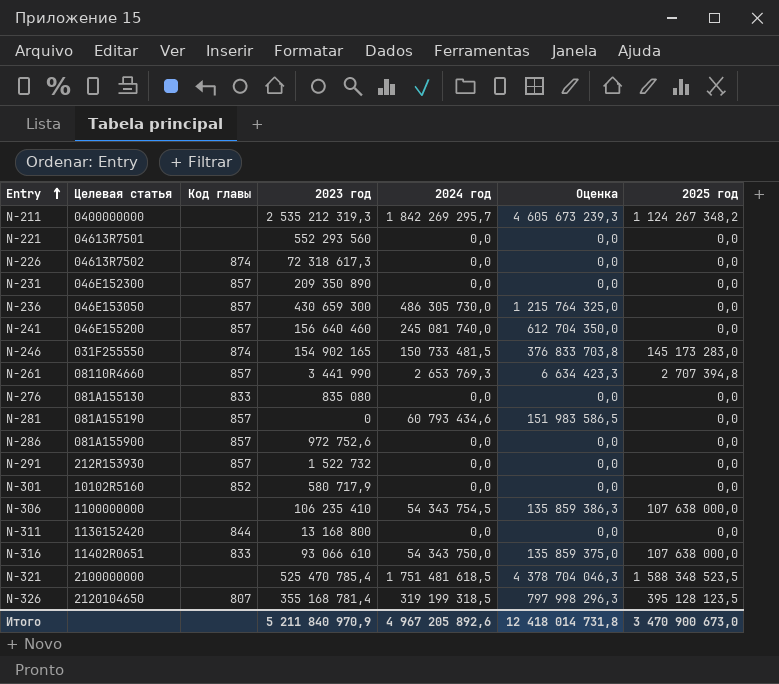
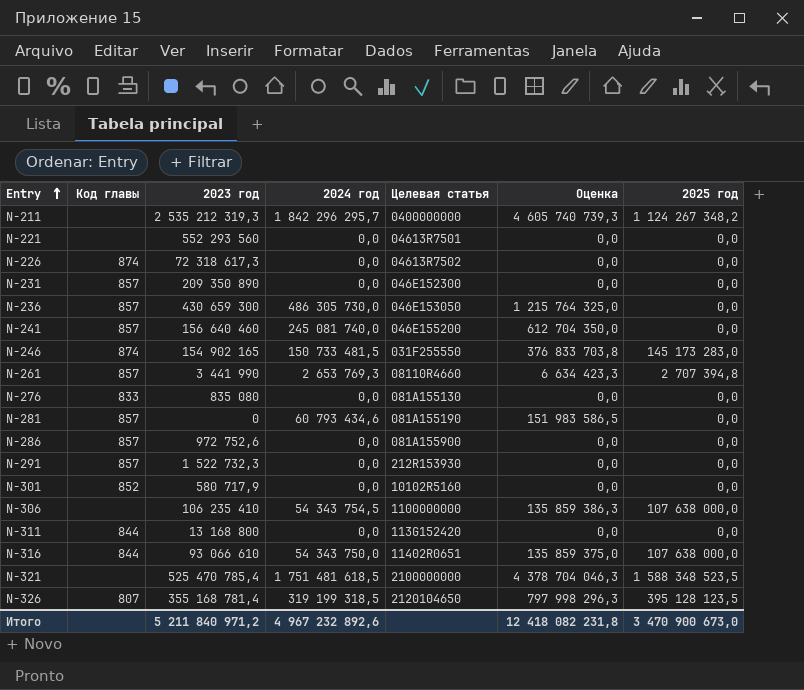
column Целевая статья | position: 2 -> 5
N-211 | 2024 год: 1 842 269 295,7 -> 1 842 296 295,7
N-211 | Оценка: 4 605 673 239,3 -> 4 605 740 739,3
N-291 | 2023 год: 1 522 732 -> 1 522 732,3
N-316 | Код главы: 833 -> 844
Итого | 2023 год: 5 211 840 970,9 -> 5 211 840 971,2
Итого | 2024 год: 4 967 205 892,6 -> 4 967 232 892,6
Итого | Оценка: 12 418 014 731,8 -> 12 418 082 231,8

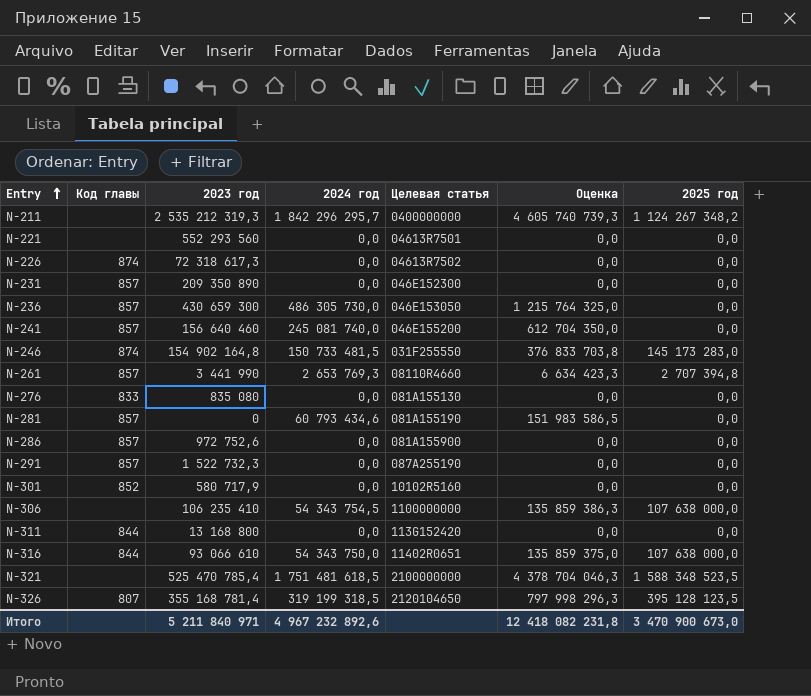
N-246 | 2023 год: 154 902 165 -> 154 902 164,8
N-291 | Целевая статья: 212R153930 -> 087A255190
Итого | 2023 год: 5 211 840 971,2 -> 5 211 840 971

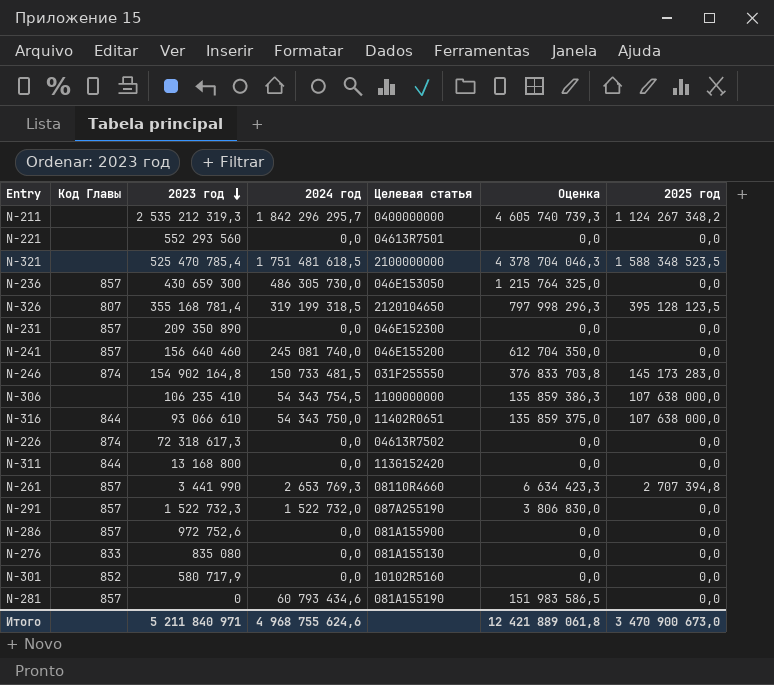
row order: Entry ascending -> 2023 год descending
column name: Код главы -> Код Главы
N-291 | 2024 год: 0,0 -> 1 522 732,0
N-291 | Оценка: 0,0 -> 3 806 830,0
Итого | 2024 год: 4 967 232 892,6 -> 4 968 755 624,6
Итого | Оценка: 12 418 082 231,8 -> 12 421 889 061,8

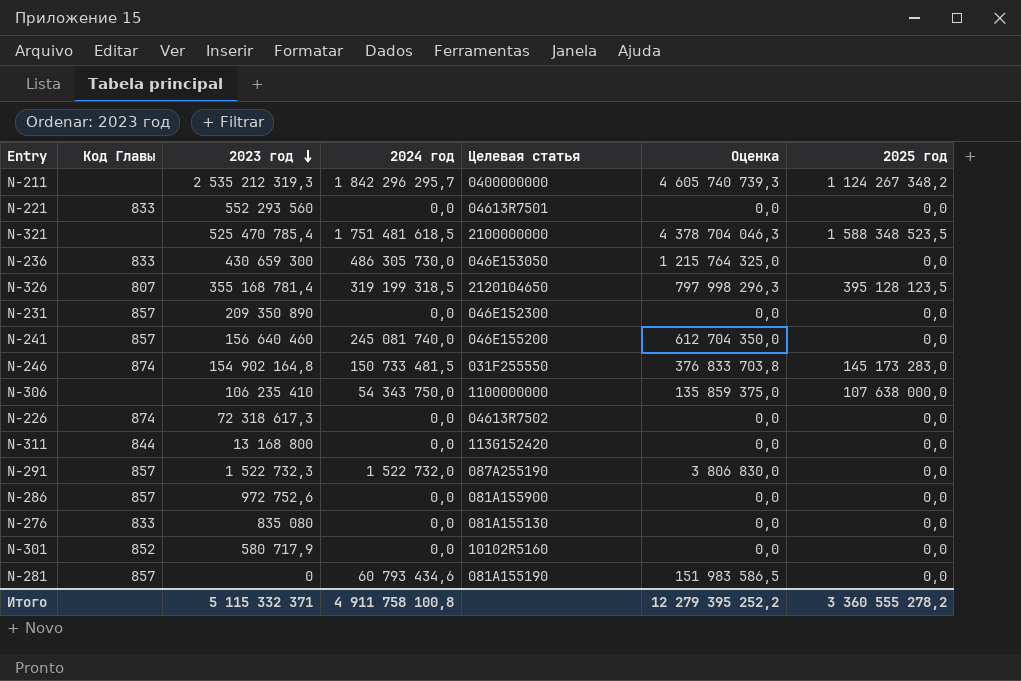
row N-316: 844 | 93 066 610 | 54 343 750,0 | 11402R0651 | 135 859 375,0 | 107 638 000,0 -> none
row N-261: 857 | 3 441 990 | 2 653 769,3 | 08110R4660 | 6 634 423,3 | 2 707 394,8 -> none
N-221 | Код Главы: none -> 833
N-236 | Код Главы: 857 -> 833
N-306 | 2024 год: 54 343 754,5 -> 54 343 750,0
N-306 | Оценка: 135 859 386,3 -> 135 859 375,0
Итого | 2023 год: 5 211 840 971 -> 5 115 332 371
Итого | 2024 год: 4 968 755 624,6 -> 4 911 758 100,8
Итого | Оценка: 12 421 889 061,8 -> 12 279 395 252,2
Итого | 2025 год: 3 470 900 673,0 -> 3 360 555 278,2

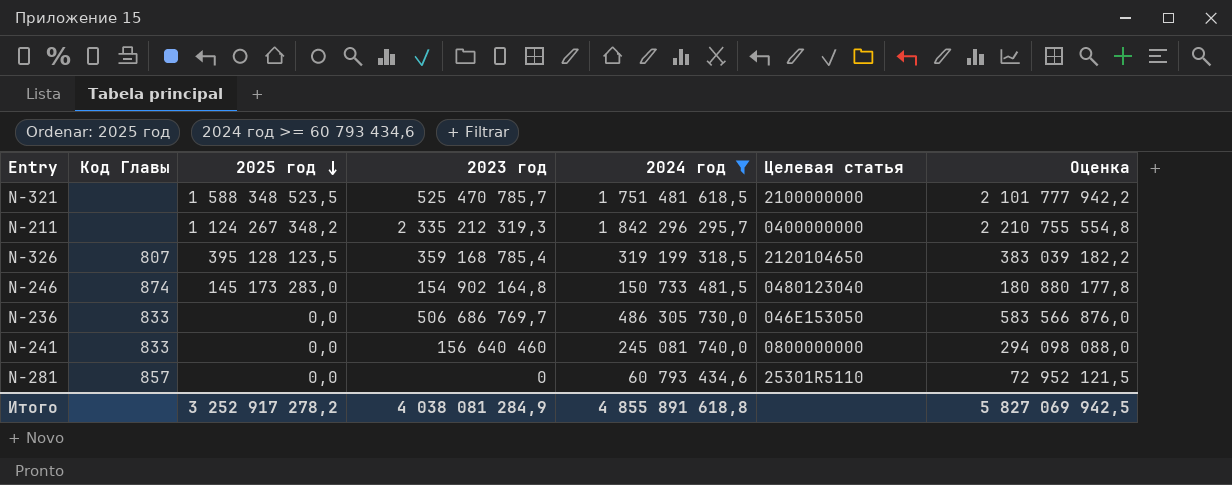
filter: none -> 2024 год >= 60 793 434,6
row order: 2023 год descending -> 2025 год descending
column 2025 год | position: 7 -> 3
column Оценка | formula: [2024 год] * 2,5 -> [2024 год] * 1,2
N-321 | 2023 год: 525 470 785,4 -> 525 470 785,7
N-211 | 2023 год: 2 535 212 319,3 -> 2 335 212 319,3
N-326 | 2023 год: 355 168 781,4 -> 359 168 785,4
N-246 | Целевая статья: 031F255550 -> 0480123040
N-236 | 2023 год: 430 659 300 -> 506 686 769,7
N-241 | Код Главы: 857 -> 833
N-241 | Целевая статья: 046E155200 -> 0800000000
N-281 | Целевая статья: 081A155190 -> 25301R5110
Итого | 2025 год: 3 360 555 278,2 -> 3 252 917 278,2
Итого | 2023 год: 5 115 332 371 -> 4 038 081 284,9
Итого | 2024 год: 4 911 758 100,8 -> 4 855 891 618,8
Итого | Оценка: 12 279 395 252,2 -> 5 827 069 942,5

